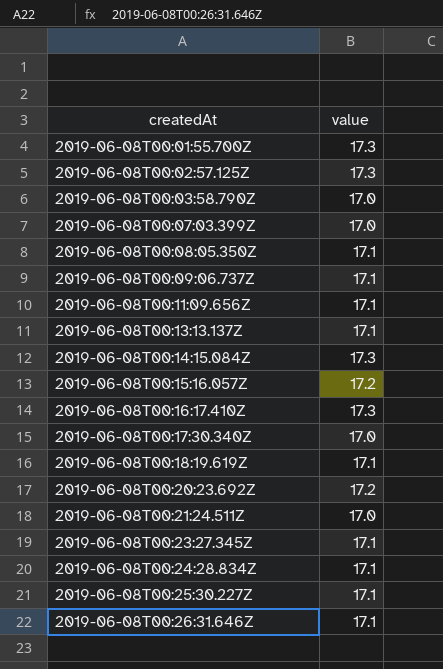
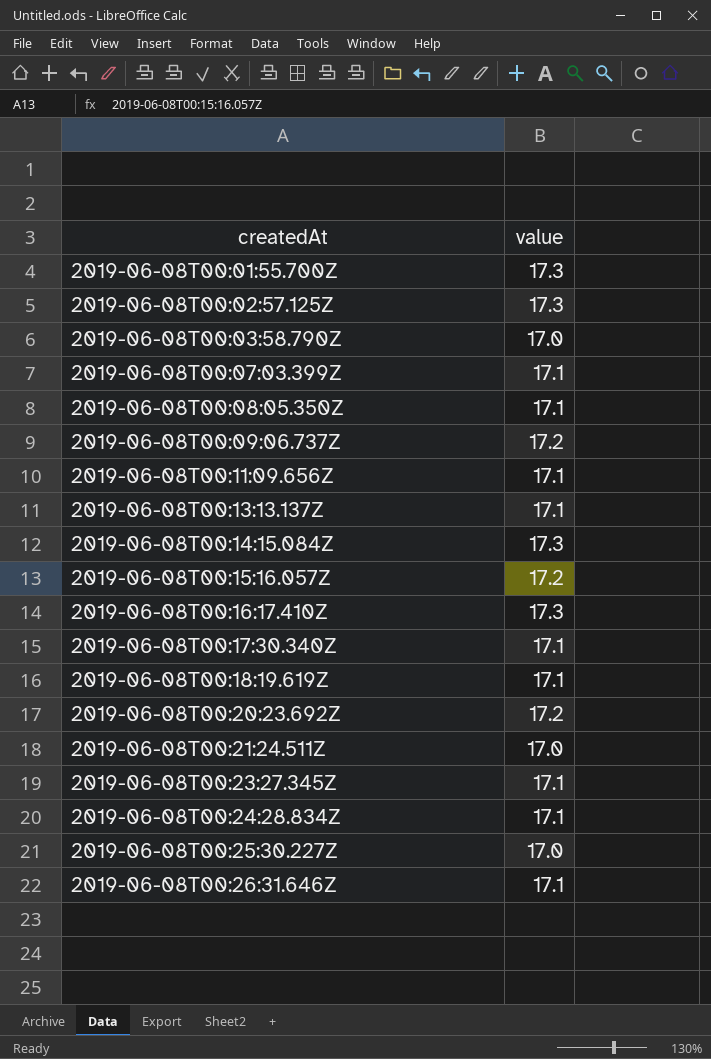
2019-06-08T00:07:03.399Z | value: 17.0 -> 17.1
2019-06-08T00:09:06.737Z | value: 17.1 -> 17.2
2019-06-08T00:17:30.340Z | value: 17.0 -> 17.1
2019-06-08T00:25:30.227Z | value: 17.1 -> 17.0

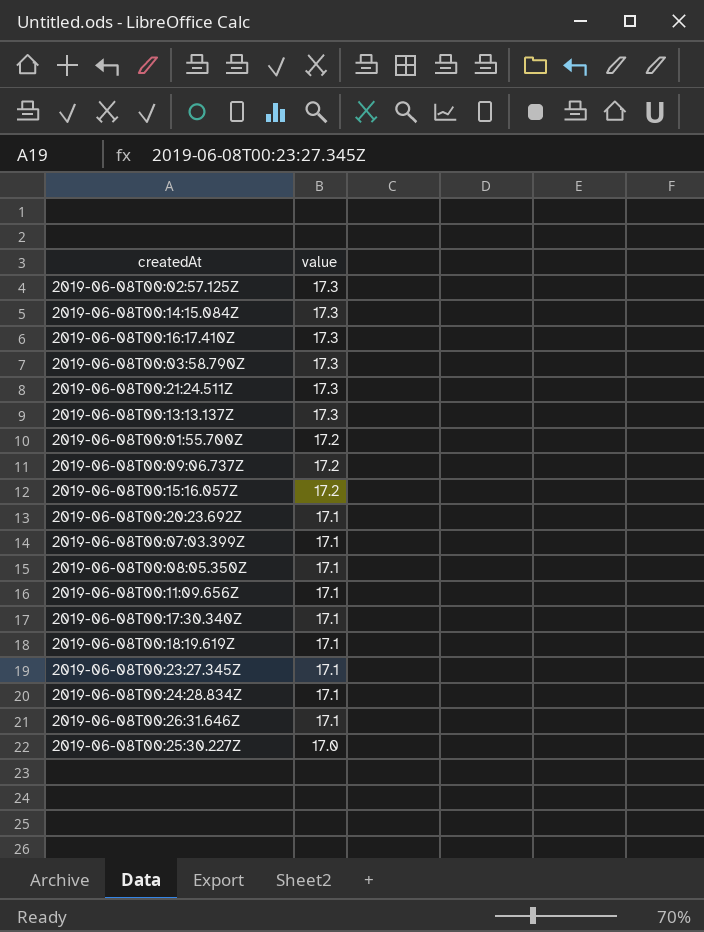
row order: createdAt ascending -> value descending
2019-06-08T00:03:58.790Z | value: 17.0 -> 17.3
2019-06-08T00:21:24.511Z | value: 17.0 -> 17.3
2019-06-08T00:13:13.137Z | value: 17.1 -> 17.3
2019-06-08T00:01:55.700Z | value: 17.3 -> 17.2
2019-06-08T00:20:23.692Z | value: 17.2 -> 17.1

